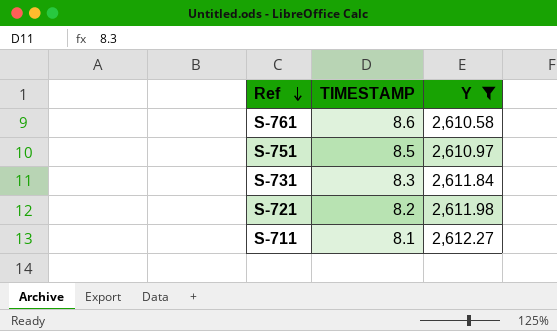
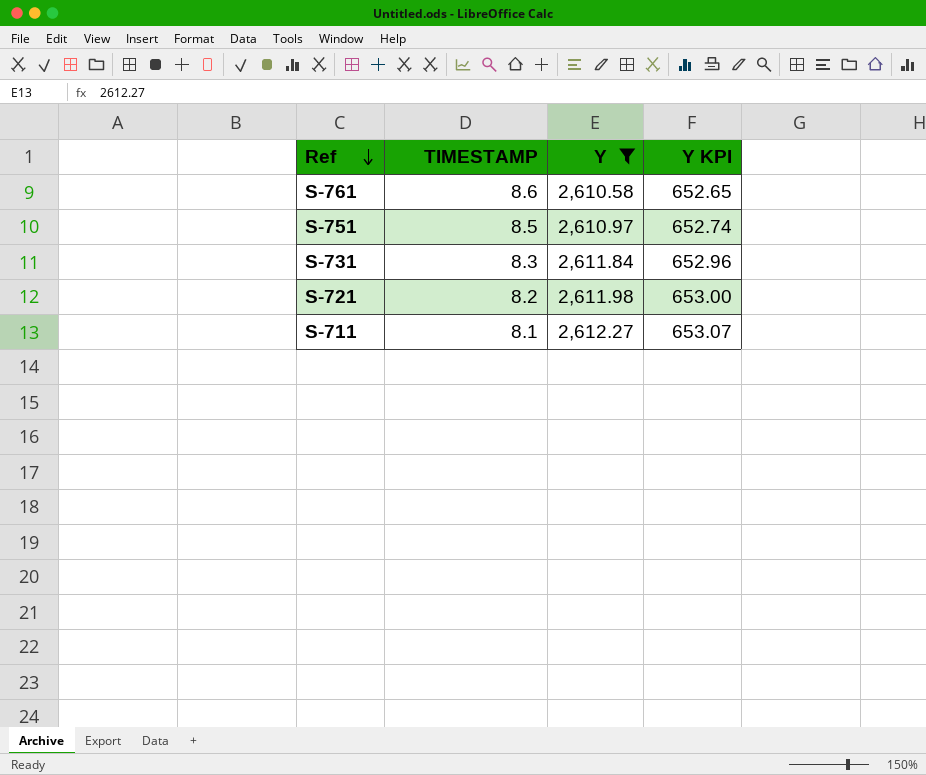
column Y KPI | formula: none -> [Y] * 0.25

